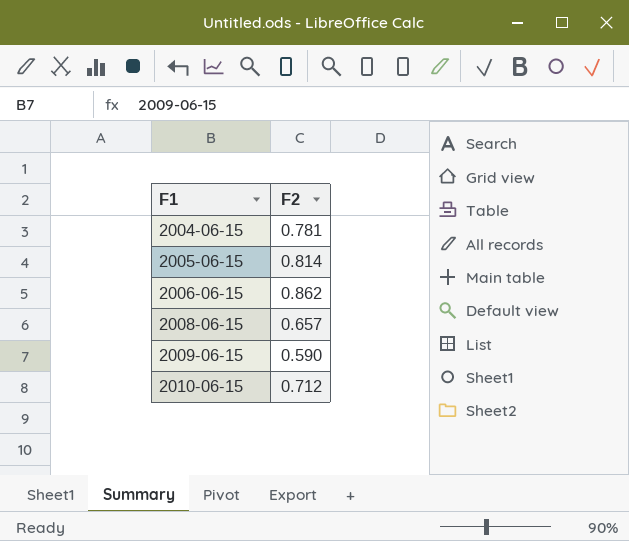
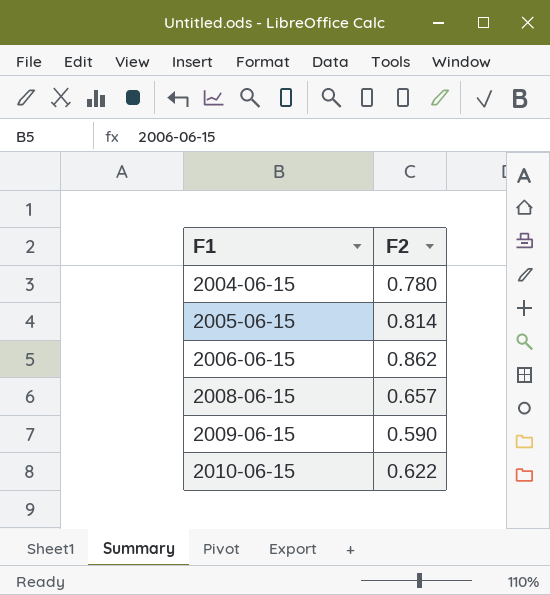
2004-06-15 | F2: 0.781 -> 0.780
2010-06-15 | F2: 0.712 -> 0.622

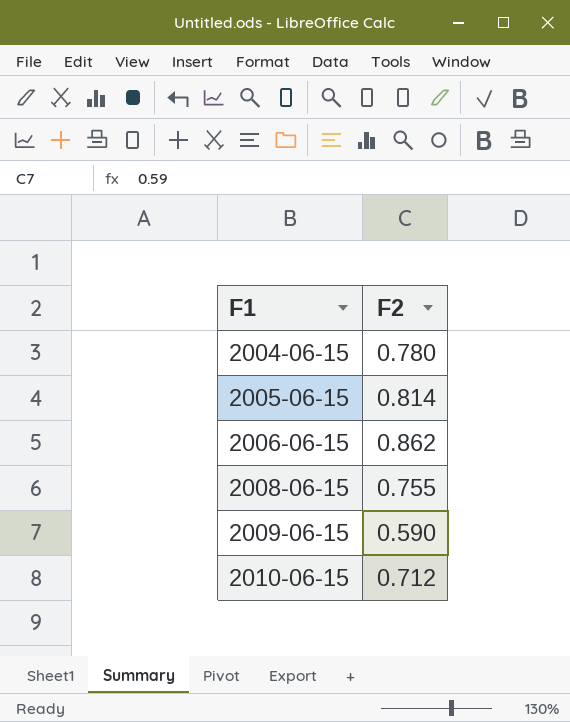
2008-06-15 | F2: 0.657 -> 0.755
2010-06-15 | F2: 0.622 -> 0.712

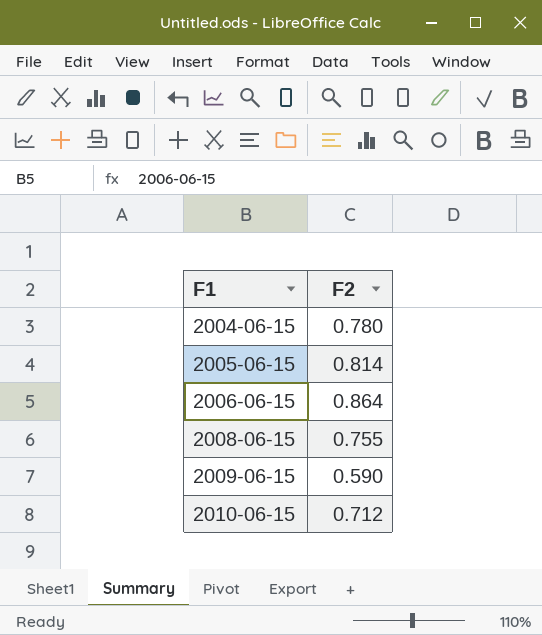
2006-06-15 | F2: 0.862 -> 0.864

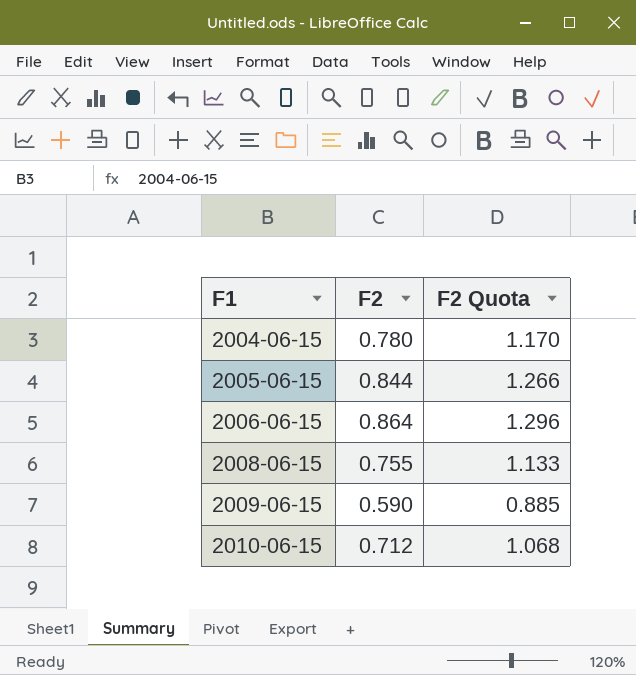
column F2 Quota | formula: none -> [F2] * 1.5
2005-06-15 | F2: 0.814 -> 0.844

